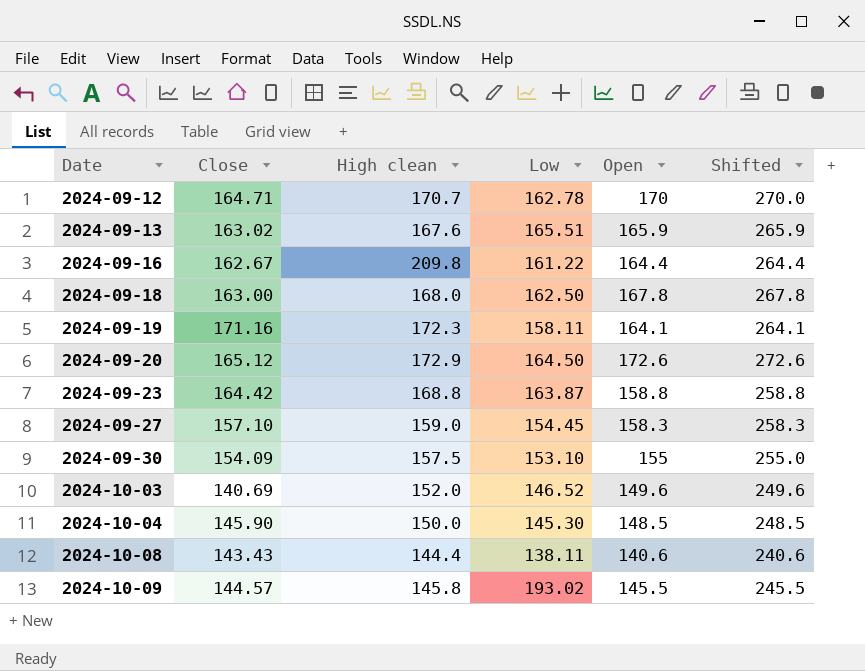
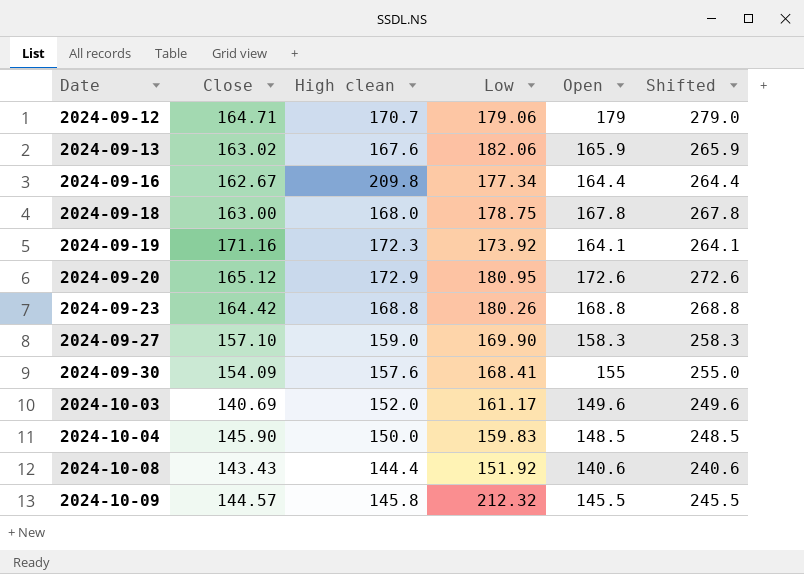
2024-09-12 | Low: 162.78 -> 179.06
2024-09-12 | Open: 170 -> 179
2024-09-12 | Shifted: 270.0 -> 279.0
2024-09-13 | Low: 165.51 -> 182.06
2024-09-16 | Low: 161.22 -> 177.34
2024-09-18 | Low: 162.50 -> 178.75
2024-09-19 | Low: 158.11 -> 173.92
2024-09-20 | Low: 164.50 -> 180.95
2024-09-23 | Low: 163.87 -> 180.26
2024-09-23 | Open: 158.8 -> 168.8
2024-09-23 | Shifted: 258.8 -> 268.8
2024-09-27 | Low: 154.45 -> 169.90
2024-09-30 | High clean: 157.5 -> 157.6
2024-09-30 | Low: 153.10 -> 168.41
2024-10-03 | Low: 146.52 -> 161.17
2024-10-04 | Low: 145.30 -> 159.83
2024-10-08 | Low: 138.11 -> 151.92
2024-10-09 | Low: 193.02 -> 212.32

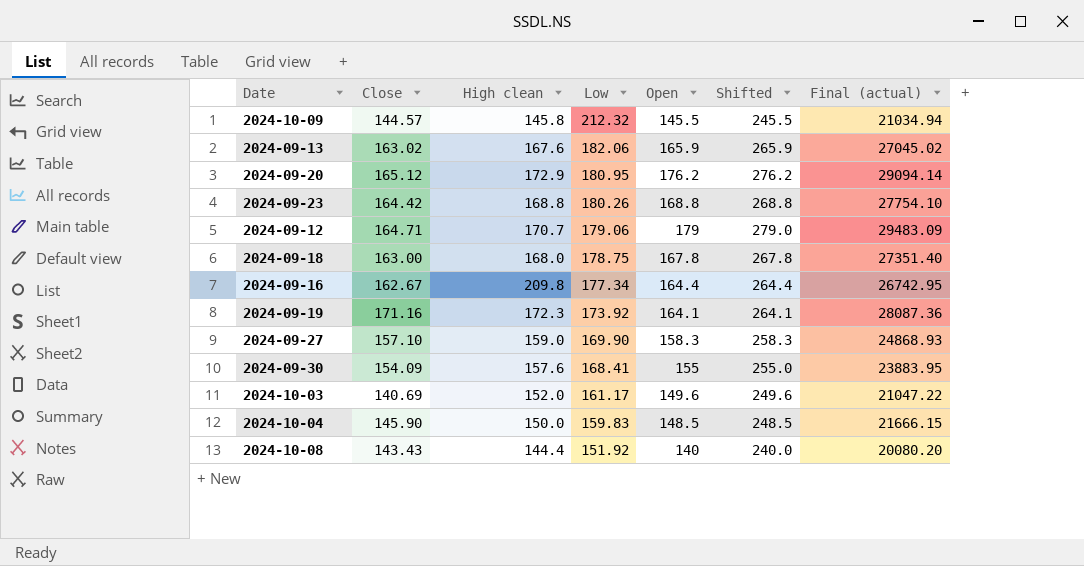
row order: Date ascending -> Low descending
column Final (actual) | formula: none -> [Close] * [Open]
2024-09-20 | Open: 172.6 -> 176.2
2024-09-20 | Shifted: 272.6 -> 276.2
2024-10-08 | Open: 140.6 -> 140
2024-10-08 | Shifted: 240.6 -> 240.0

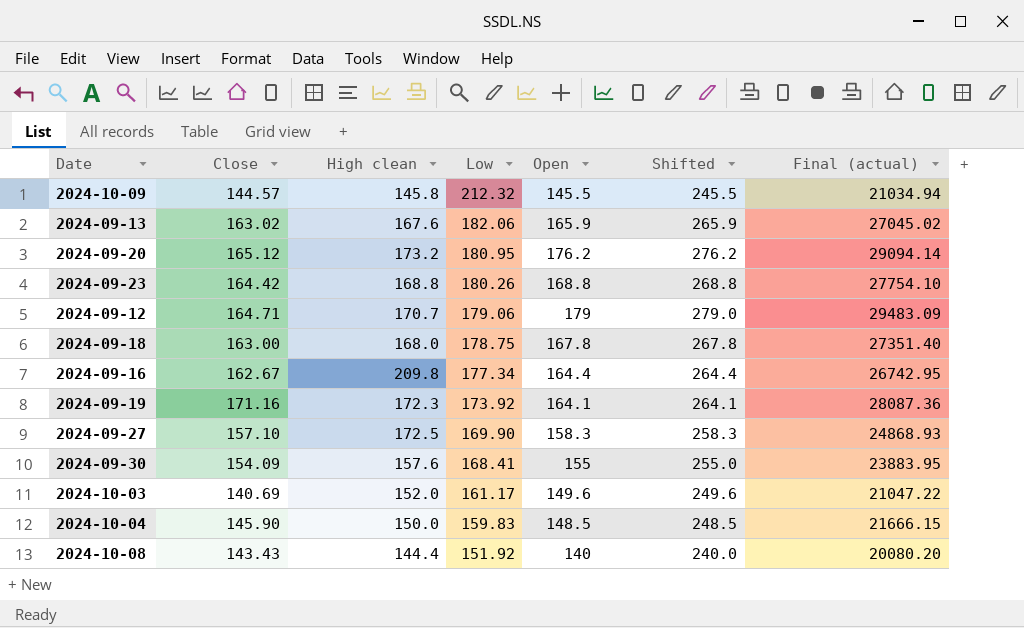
2024-09-20 | High clean: 172.9 -> 173.2
2024-09-27 | High clean: 159.0 -> 172.5

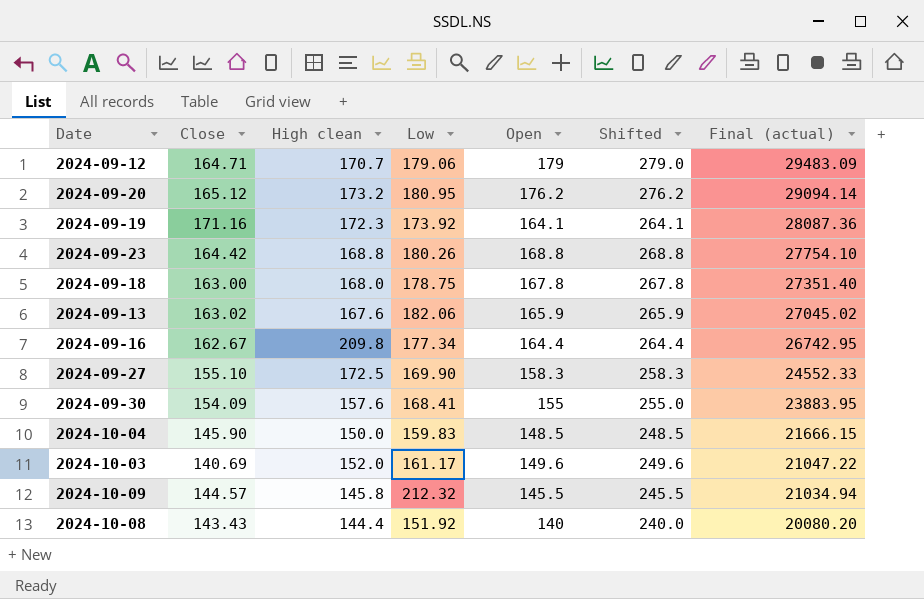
row order: Low descending -> Final (actual) descending
2024-09-27 | Close: 157.10 -> 155.10
2024-09-27 | Final (actual): 24868.93 -> 24552.33

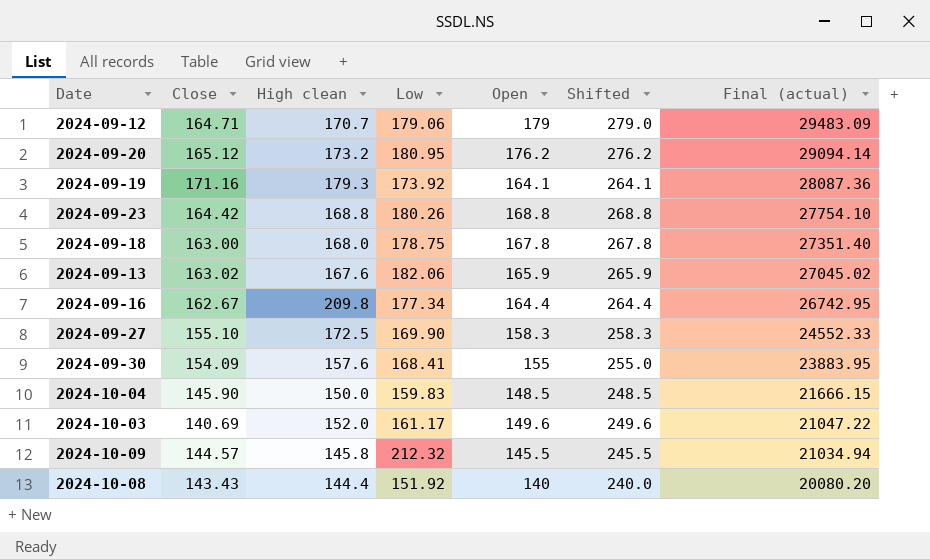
2024-09-19 | High clean: 172.3 -> 179.3

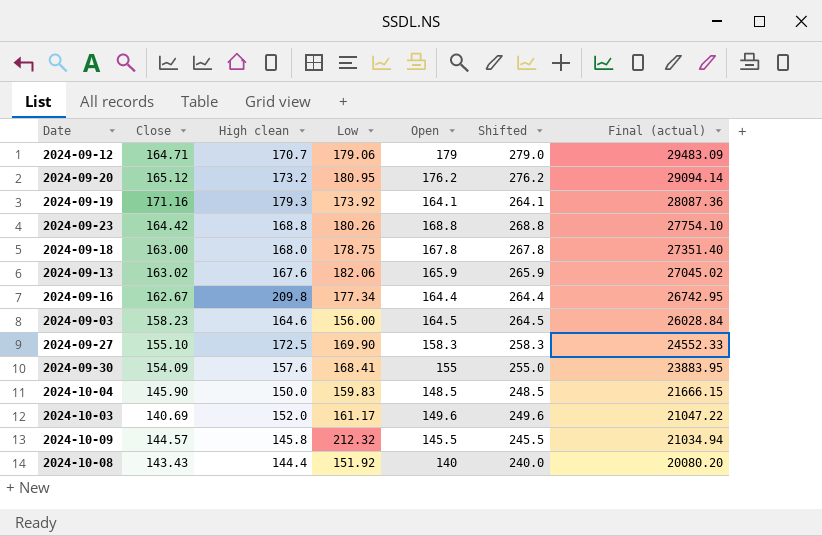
row 2024-09-03: none -> 158.23 | 164.6 | 156.00 | 164.5 | 264.5 | 26028.84

